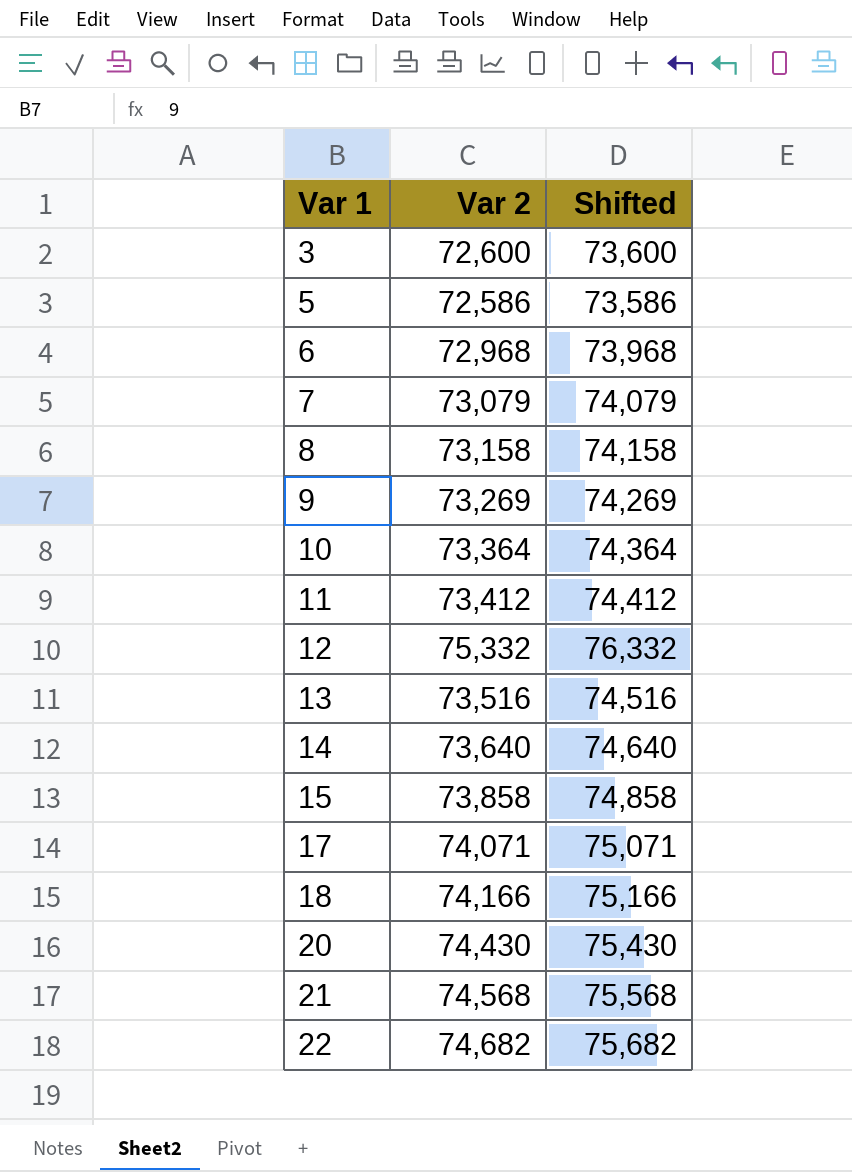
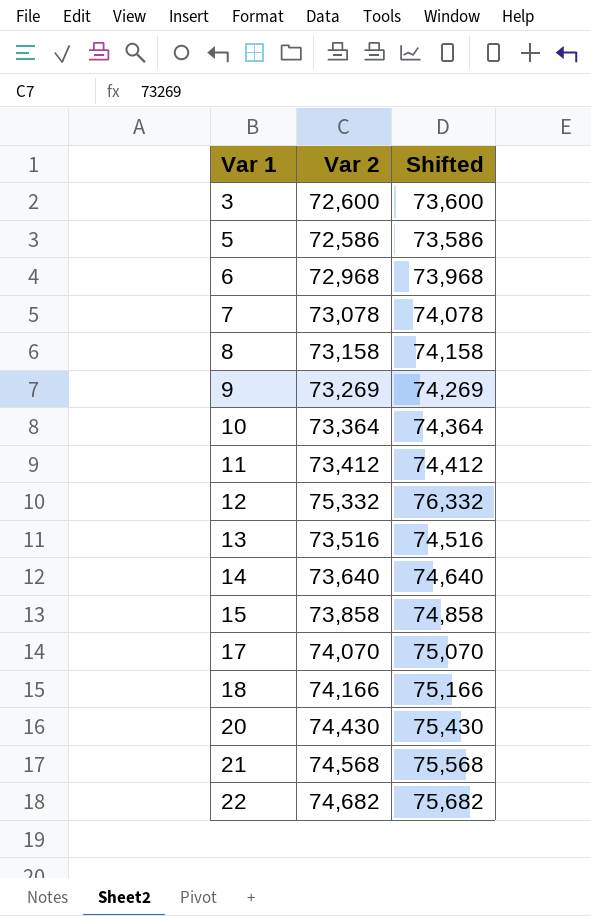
7 | Var 2: 73,079 -> 73,078
7 | Shifted: 74,079 -> 74,078
17 | Var 2: 74,071 -> 74,070
17 | Shifted: 75,071 -> 75,070

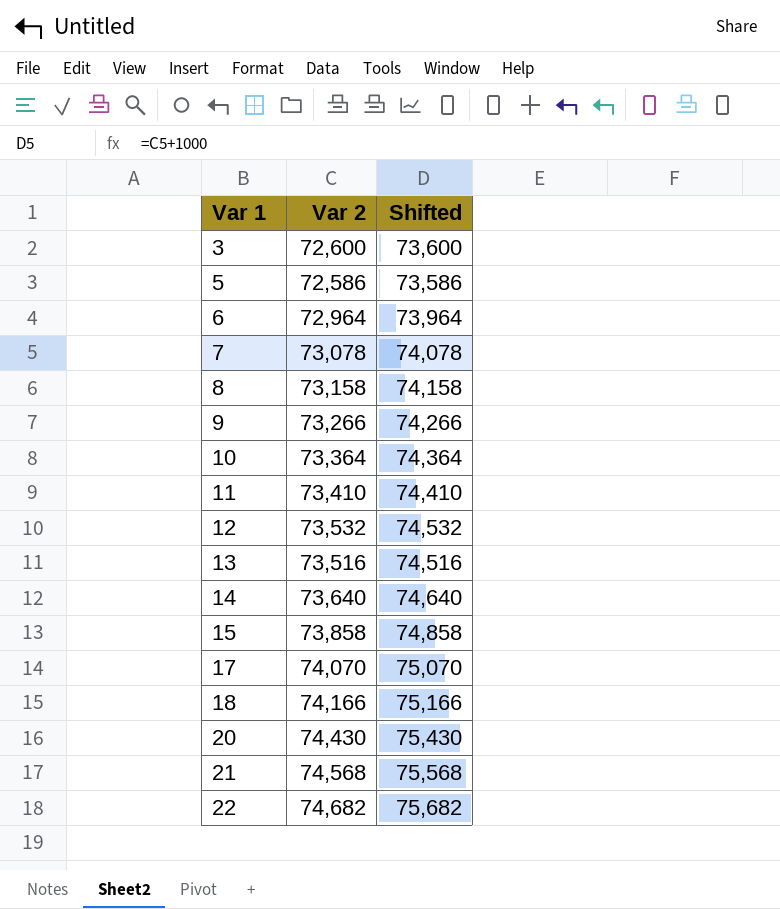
6 | Var 2: 72,968 -> 72,964
6 | Shifted: 73,968 -> 73,964
9 | Var 2: 73,269 -> 73,266
9 | Shifted: 74,269 -> 74,266
11 | Var 2: 73,412 -> 73,410
11 | Shifted: 74,412 -> 74,410
12 | Var 2: 75,332 -> 73,532
12 | Shifted: 76,332 -> 74,532

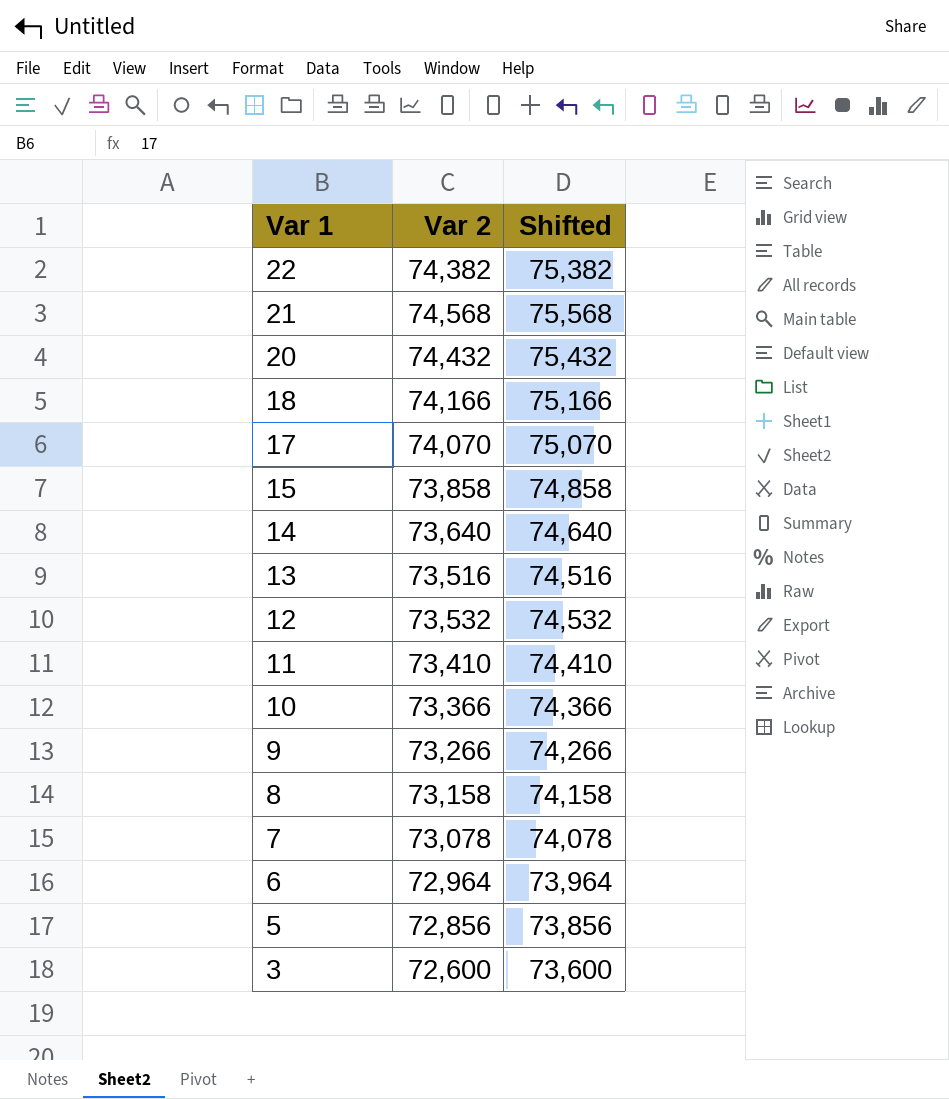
row order: Var 1 ascending -> Var 1 descending
22 | Var 2: 74,682 -> 74,382
22 | Shifted: 75,682 -> 75,382
20 | Var 2: 74,430 -> 74,432
20 | Shifted: 75,430 -> 75,432
10 | Var 2: 73,364 -> 73,366
10 | Shifted: 74,364 -> 74,366
5 | Var 2: 72,586 -> 72,856
5 | Shifted: 73,586 -> 73,856

